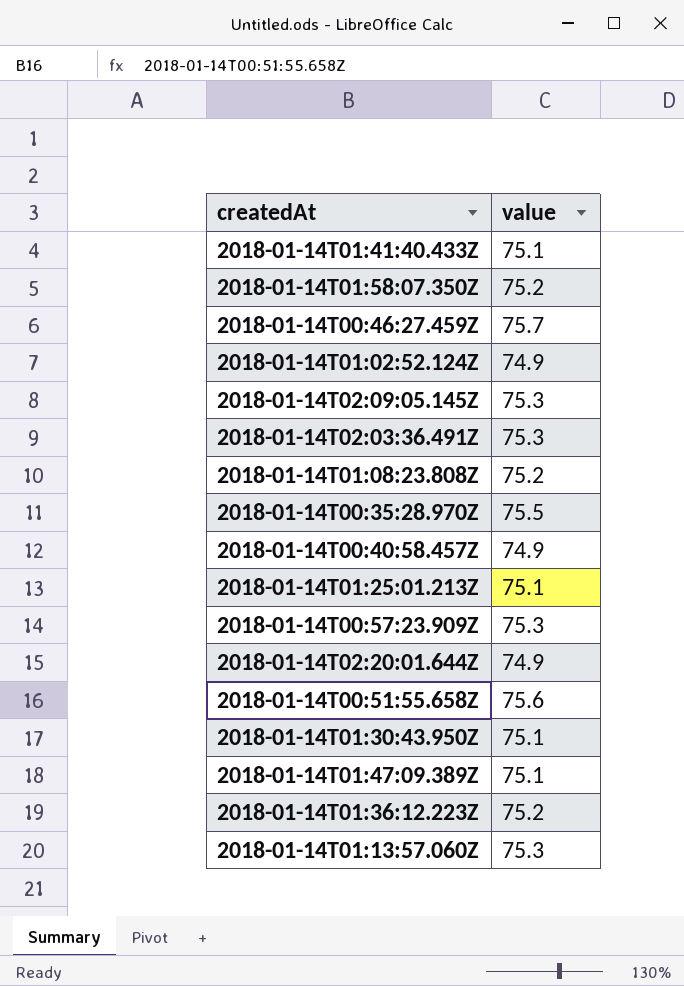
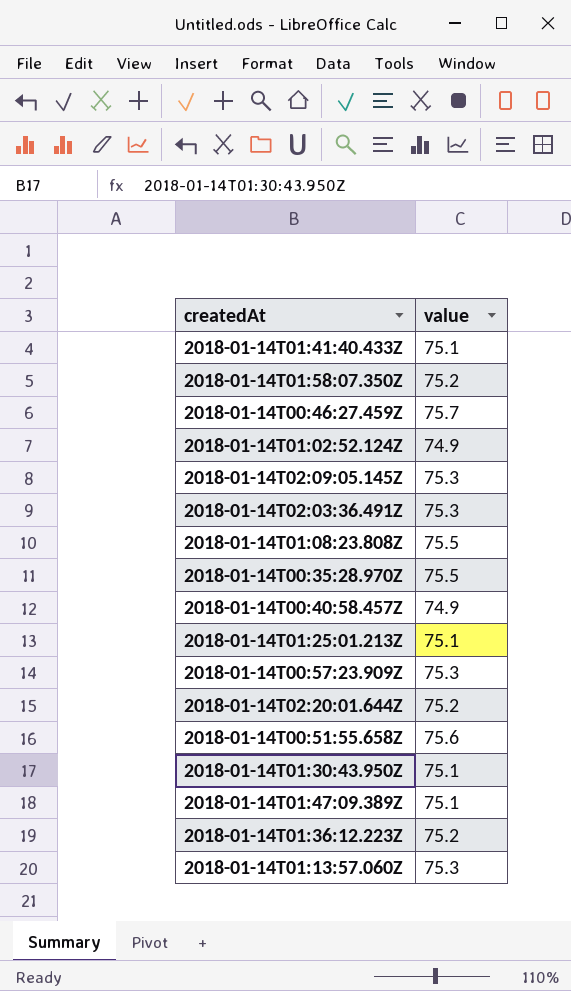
2018-01-14T01:08:23.808Z | value: 75.2 -> 75.5
2018-01-14T02:20:01.644Z | value: 74.9 -> 75.2

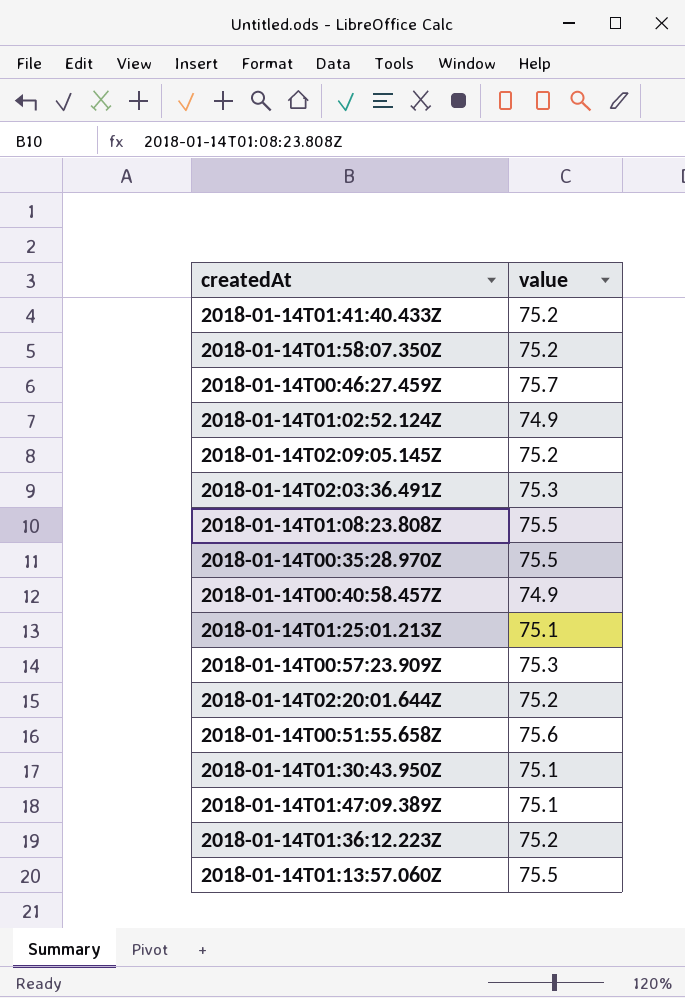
2018-01-14T01:41:40.433Z | value: 75.1 -> 75.2
2018-01-14T02:09:05.145Z | value: 75.3 -> 75.2
2018-01-14T01:13:57.060Z | value: 75.3 -> 75.5

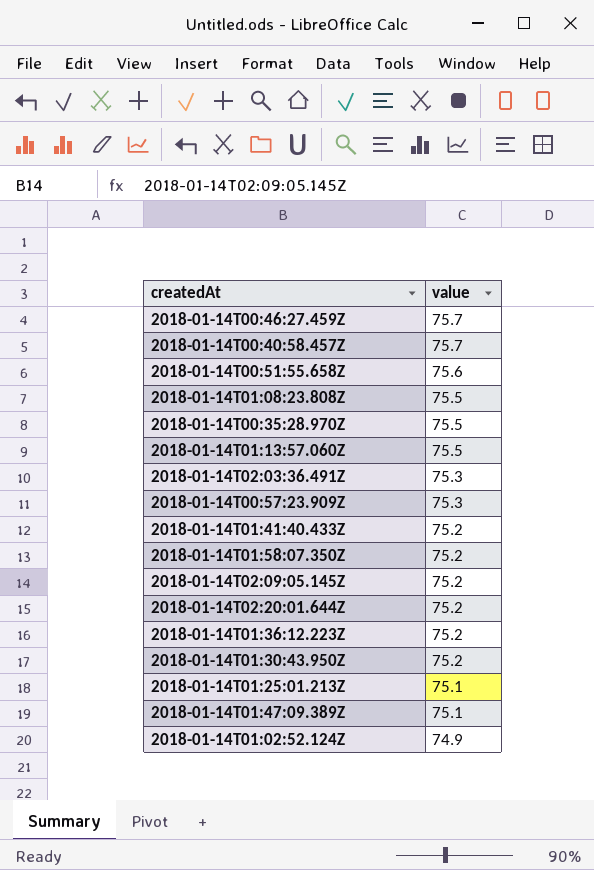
row order: none -> value descending
2018-01-14T00:40:58.457Z | value: 74.9 -> 75.7
2018-01-14T01:30:43.950Z | value: 75.1 -> 75.2

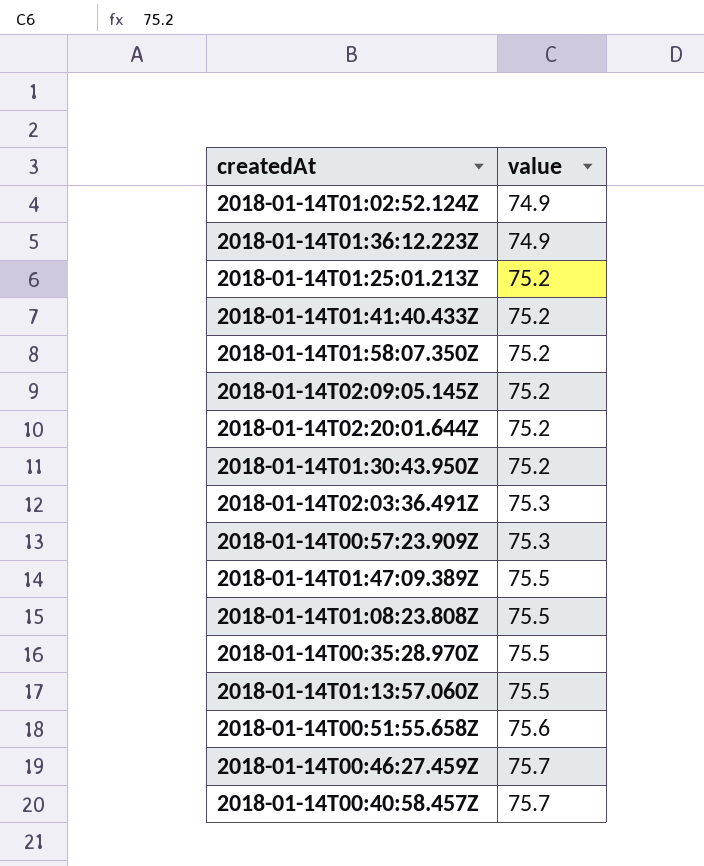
row order: value descending -> value ascending
2018-01-14T01:36:12.223Z | value: 75.2 -> 74.9
2018-01-14T01:25:01.213Z | value: 75.1 -> 75.2
2018-01-14T01:47:09.389Z | value: 75.1 -> 75.5

